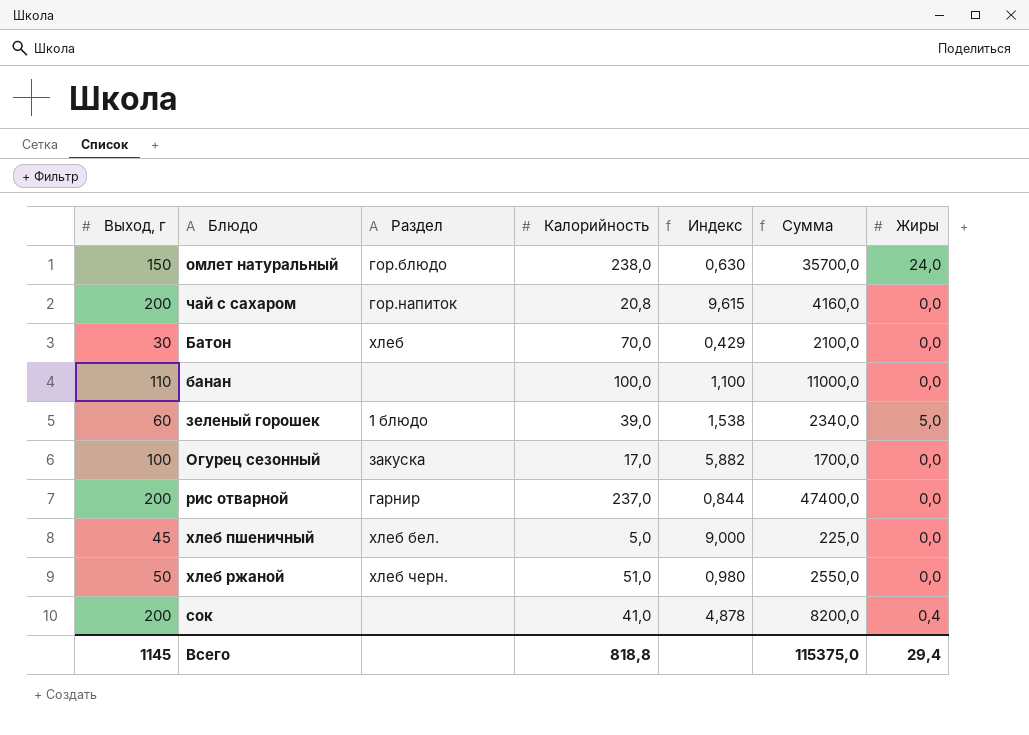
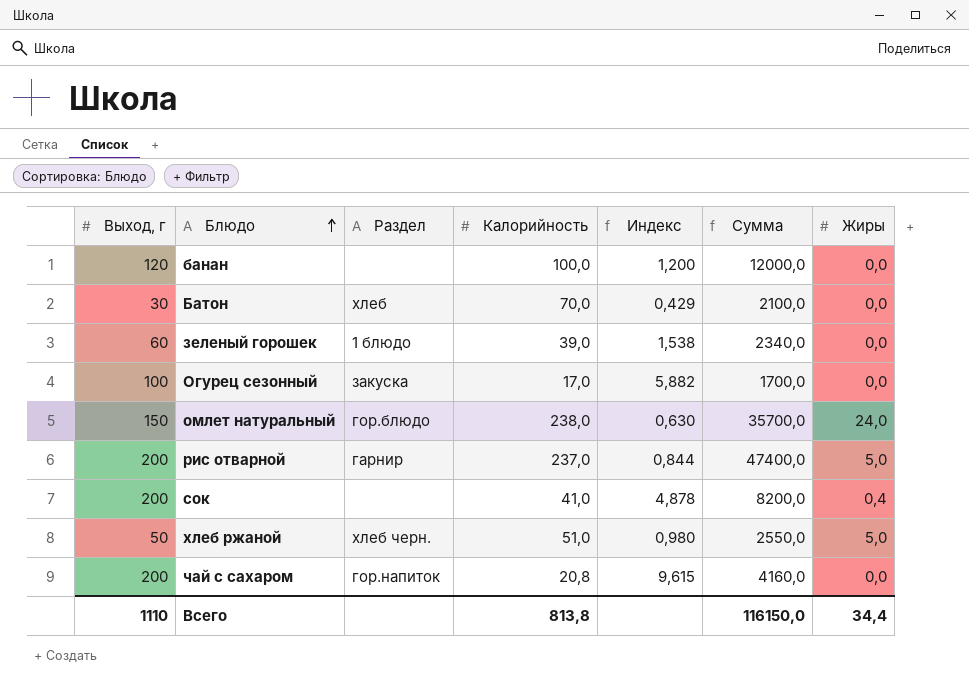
row order: none -> Блюдо ascending
row хлеб пшеничный: 45 | хлеб бел. | 5,0 | 9,000 | 225,0 | 0,0 -> none
банан | Выход, г: 110 -> 120
банан | Индекс: 1,100 -> 1,200
банан | Сумма: 11000,0 -> 12000,0
зеленый горошек | Жиры: 5,0 -> 0,0
рис отварной | Жиры: 0,0 -> 5,0
хлеб ржаной | Жиры: 0,0 -> 5,0
Всего | Выход, г: 1145 -> 1110
Всего | Калорийность: 818,8 -> 813,8
Всего | Сумма: 115375,0 -> 116150,0
Всего | Жиры: 29,4 -> 34,4

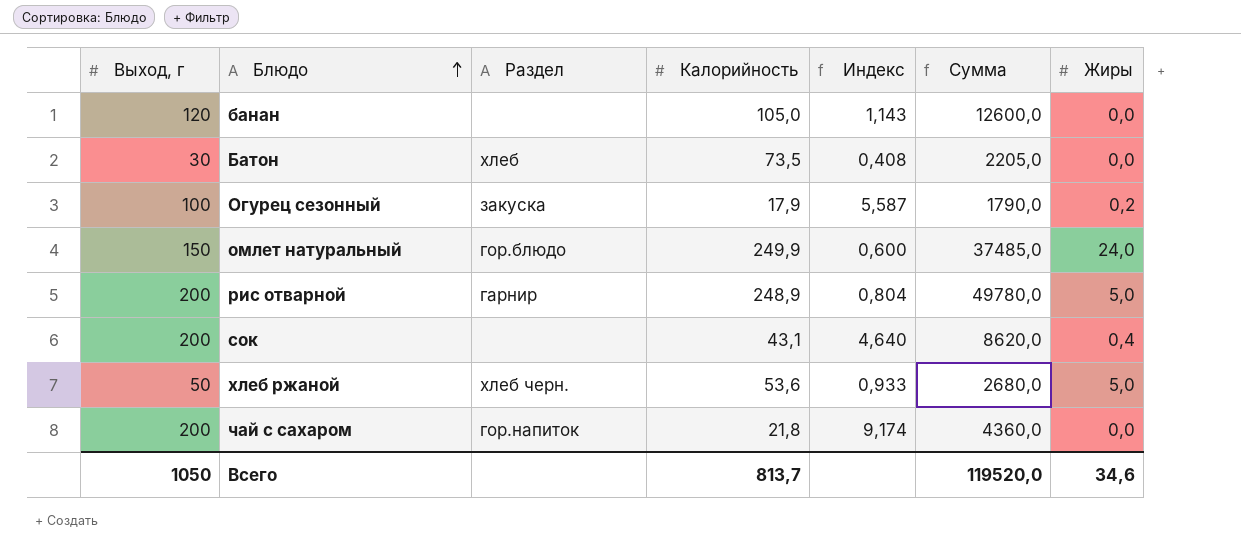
row зеленый горошек: 60 | 1 блюдо | 39,0 | 1,538 | 2340,0 | 0,0 -> none
банан | Калорийность: 100,0 -> 105,0
банан | Индекс: 1,200 -> 1,143
банан | Сумма: 12000,0 -> 12600,0
Батон | Калорийность: 70,0 -> 73,5
Батон | Индекс: 0,429 -> 0,408
Батон | Сумма: 2100,0 -> 2205,0
Огурец сезонный | Калорийность: 17,0 -> 17,9
Огурец сезонный | Индекс: 5,882 -> 5,587
Огурец сезонный | Сумма: 1700,0 -> 1790,0
Огурец сезонный | Жиры: 0,0 -> 0,2
омлет натуральный | Калорийность: 238,0 -> 249,9
омлет натуральный | Индекс: 0,630 -> 0,600
омлет натуральный | Сумма: 35700,0 -> 37485,0
рис отварной | Калорийность: 237,0 -> 248,9
рис отварной | Индекс: 0,844 -> 0,804
рис отварной | Сумма: 47400,0 -> 49780,0
сок | Калорийность: 41,0 -> 43,1
сок | Индекс: 4,878 -> 4,640
сок | Сумма: 8200,0 -> 8620,0
хлеб ржаной | Калорийность: 51,0 -> 53,6
хлеб ржаной | Индекс: 0,980 -> 0,933
хлеб ржаной | Сумма: 2550,0 -> 2680,0
чай с сахаром | Калорийность: 20,8 -> 21,8
чай с сахаром | Индекс: 9,615 -> 9,174
чай с сахаром | Сумма: 4160,0 -> 4360,0
Всего | Выход, г: 1110 -> 1050
Всего | Калорийность: 813,8 -> 813,7
Всего | Сумма: 116150,0 -> 119520,0
Всего | Жиры: 34,4 -> 34,6

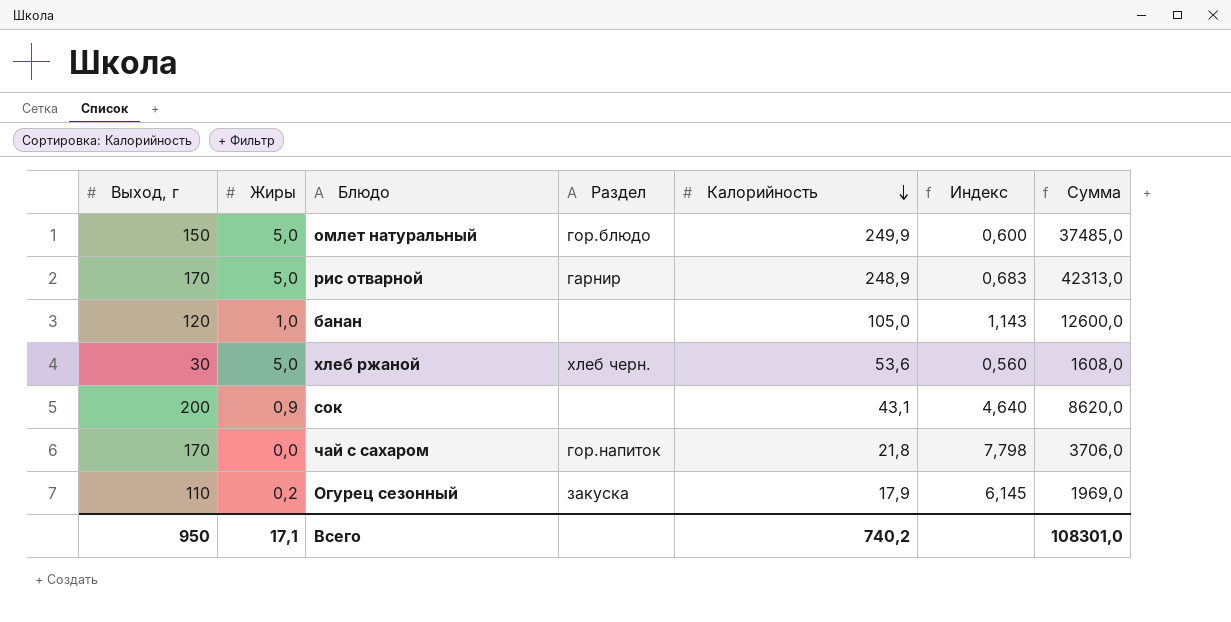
row order: Блюдо ascending -> Калорийность descending
column Жиры | position: 7 -> 2
row Батон: 30 | хлеб | 73,5 | 0,408 | 2205,0 | 0,0 -> none
омлет натуральный | Жиры: 24,0 -> 5,0
рис отварной | Выход, г: 200 -> 170
рис отварной | Индекс: 0,804 -> 0,683
рис отварной | Сумма: 49780,0 -> 42313,0
банан | Жиры: 0,0 -> 1,0
хлеб ржаной | Выход, г: 50 -> 30
хлеб ржаной | Индекс: 0,933 -> 0,560
хлеб ржаной | Сумма: 2680,0 -> 1608,0
сок | Жиры: 0,4 -> 0,9
чай с сахаром | Выход, г: 200 -> 170
чай с сахаром | Индекс: 9,174 -> 7,798
чай с сахаром | Сумма: 4360,0 -> 3706,0
Огурец сезонный | Выход, г: 100 -> 110
Огурец сезонный | Индекс: 5,587 -> 6,145
Огурец сезонный | Сумма: 1790,0 -> 1969,0
Всего | Выход, г: 1050 -> 950
Всего | Жиры: 34,6 -> 17,1
Всего | Калорийность: 813,7 -> 740,2
Всего | Сумма: 119520,0 -> 108301,0

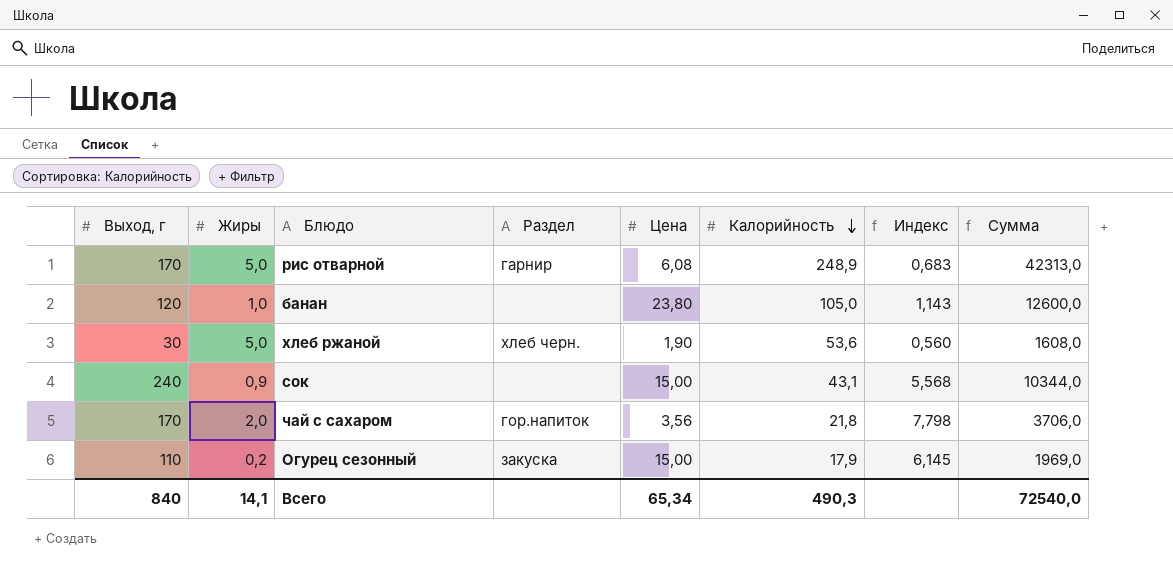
column Цена | position: none -> 5
row омлет натуральный: 150 | 5,0 | гор.блюдо | 249,9 | 0,600 | 37485,0 -> none
сок | Выход, г: 200 -> 240
сок | Индекс: 4,640 -> 5,568
сок | Сумма: 8620,0 -> 10344,0
чай с сахаром | Жиры: 0,0 -> 2,0
Всего | Выход, г: 950 -> 840
Всего | Жиры: 17,1 -> 14,1
Всего | Калорийность: 740,2 -> 490,3
Всего | Сумма: 108301,0 -> 72540,0

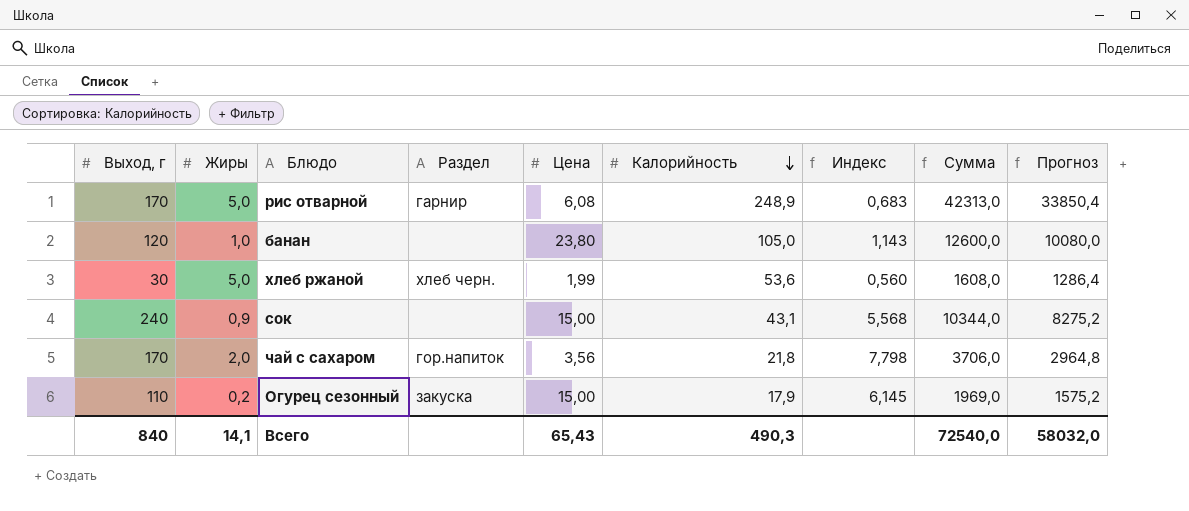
column Прогноз | formula: none -> [Сумма] * 0,8
хлеб ржаной | Цена: 1,90 -> 1,99
Всего | Цена: 65,34 -> 65,43

